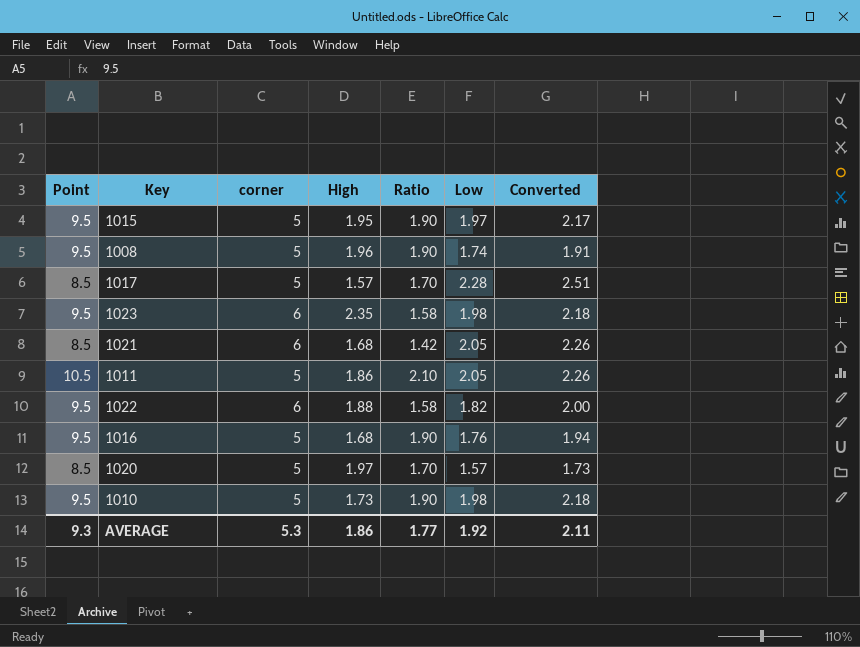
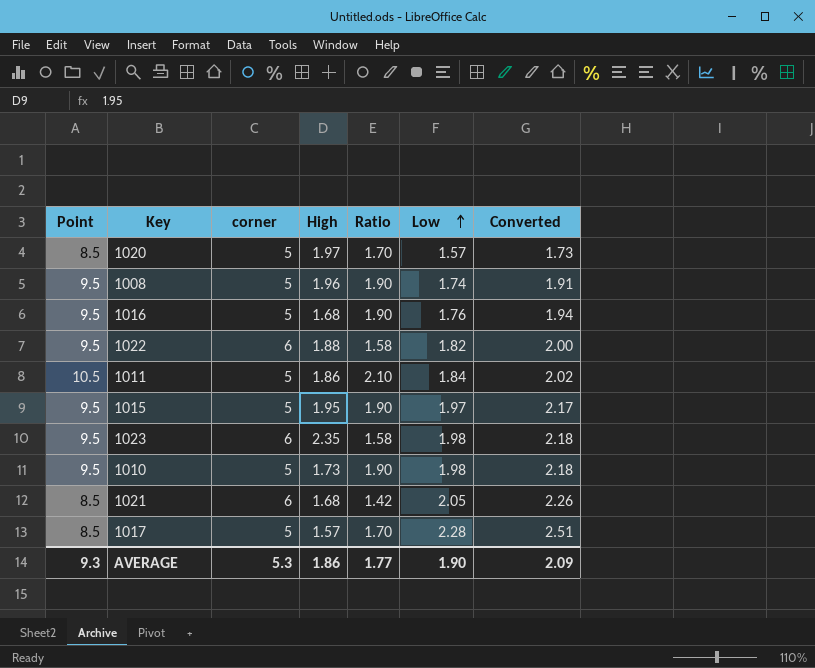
row order: none -> Low ascending
1011 | Low: 2.05 -> 1.84
1011 | Converted: 2.26 -> 2.02
AVERAGE | Low: 1.92 -> 1.90
AVERAGE | Converted: 2.11 -> 2.09

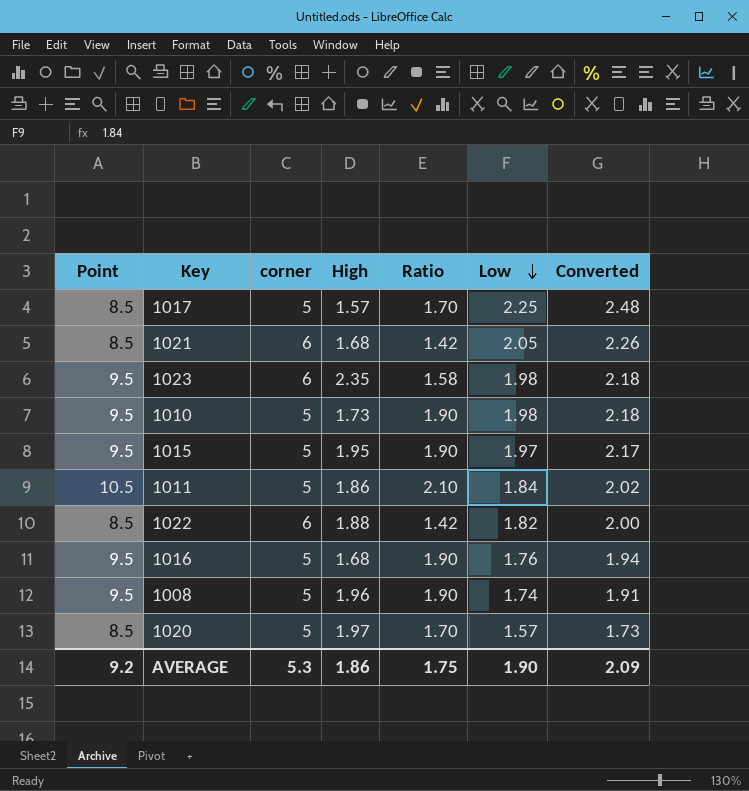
row order: Low ascending -> Low descending
1017 | Low: 2.28 -> 2.25
1017 | Converted: 2.51 -> 2.48
1022 | Point: 9.5 -> 8.5
1022 | Ratio: 1.58 -> 1.42
AVERAGE | Point: 9.3 -> 9.2
AVERAGE | Ratio: 1.77 -> 1.75

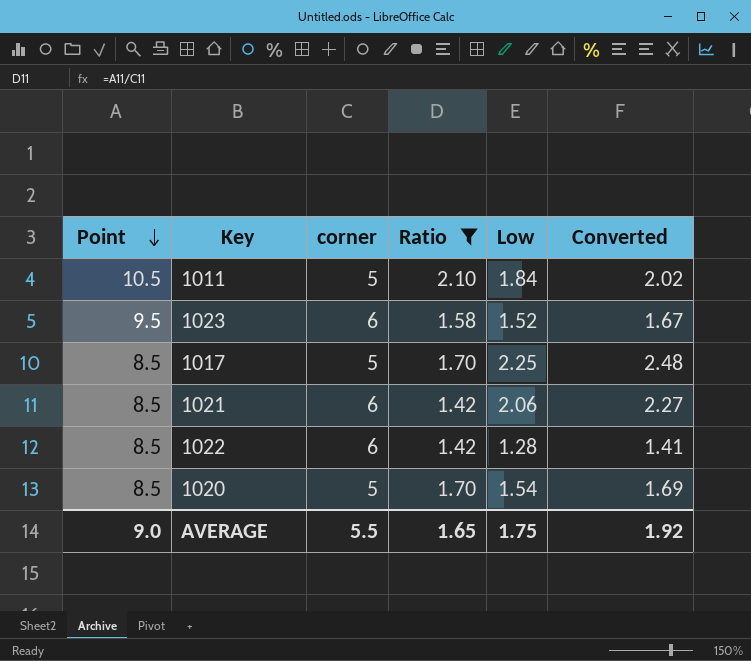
filter: none -> Ratio != 1.90
row order: Low descending -> Point descending
column High | position: 4 -> none
1023 | Low: 1.98 -> 1.52
1023 | Converted: 2.18 -> 1.67
1021 | Low: 2.05 -> 2.06
1021 | Converted: 2.26 -> 2.27
1022 | Low: 1.82 -> 1.28
1022 | Converted: 2.00 -> 1.41
1020 | Low: 1.57 -> 1.54
1020 | Converted: 1.73 -> 1.69
AVERAGE | Point: 9.2 -> 9.0
AVERAGE | corner: 5.3 -> 5.5
AVERAGE | Ratio: 1.75 -> 1.65
AVERAGE | Low: 1.90 -> 1.75
AVERAGE | Converted: 2.09 -> 1.92

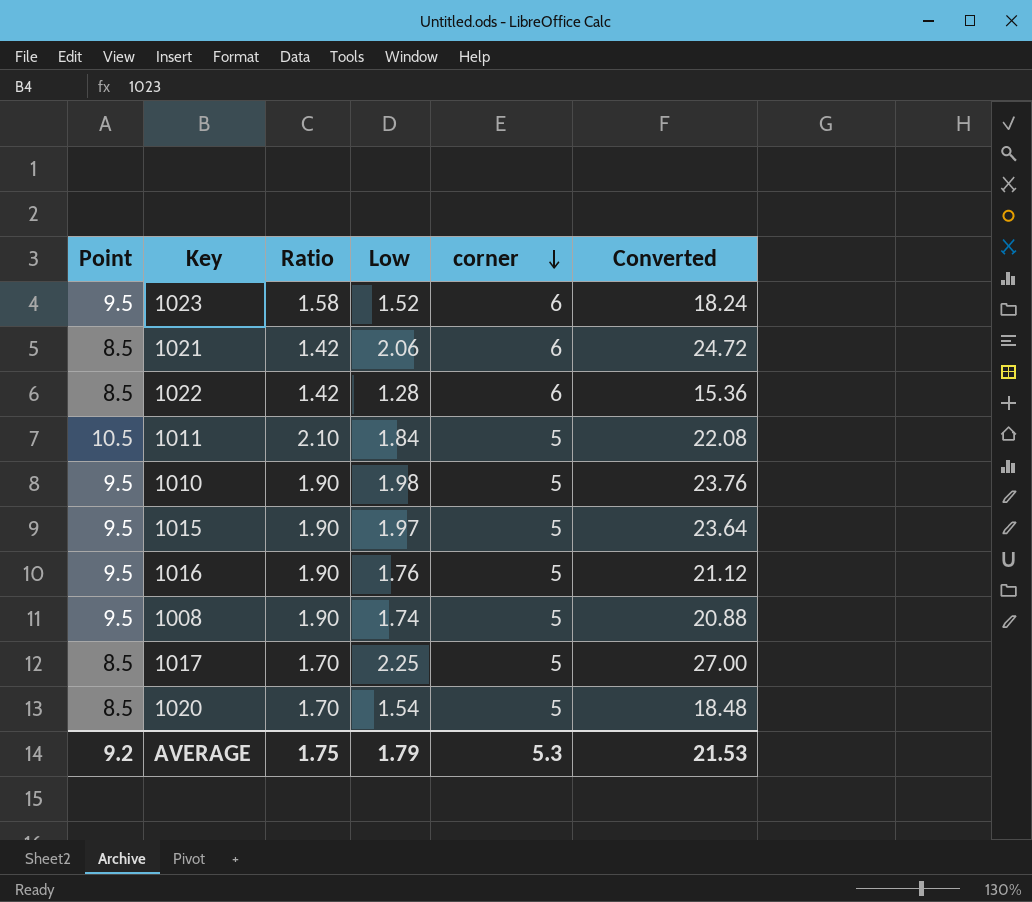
filter: Ratio != 1.90 -> none
row order: Point descending -> corner descending
column corner | position: 3 -> 5
column Converted | formula: [Low] * 1.1 -> [Low] * 12
AVERAGE | Point: 9.0 -> 9.2
AVERAGE | Ratio: 1.65 -> 1.75
AVERAGE | Low: 1.75 -> 1.79
AVERAGE | corner: 5.5 -> 5.3
AVERAGE | Converted: 1.92 -> 21.53

